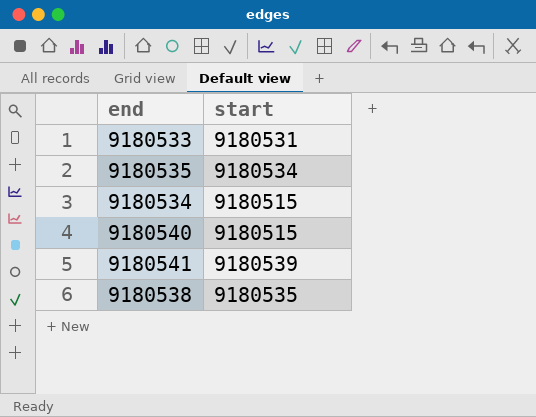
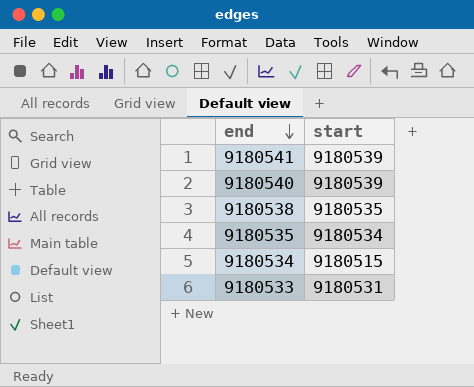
row order: none -> end descending
9180540 | start: 9180515 -> 9180539

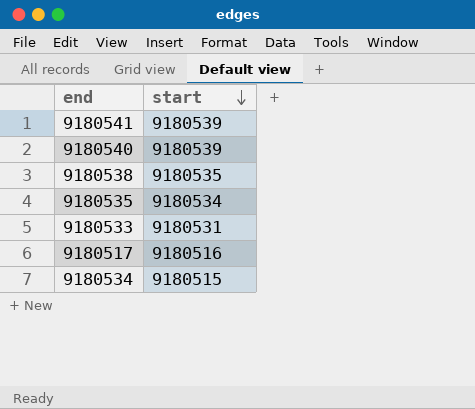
row order: end descending -> start descending
row 9180517: none -> 9180516

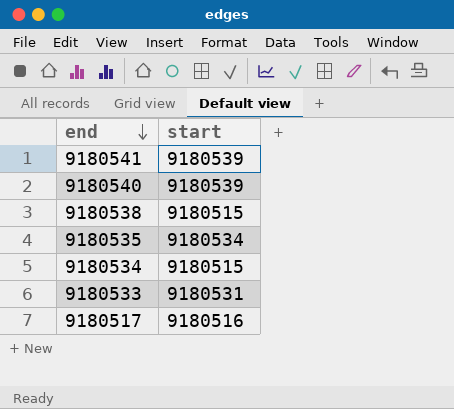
row order: start descending -> end descending
9180538 | start: 9180535 -> 9180515

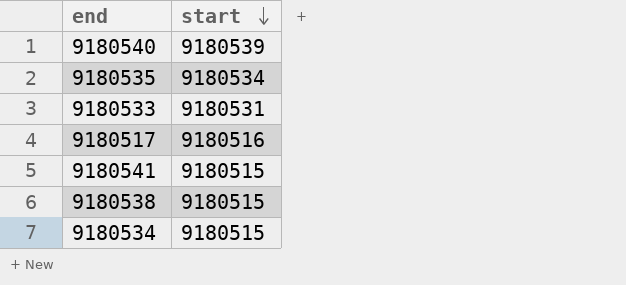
row order: end descending -> start descending
9180541 | start: 9180539 -> 9180515

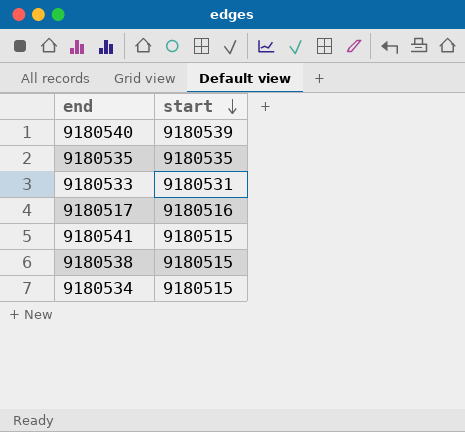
9180535 | start: 9180534 -> 9180535

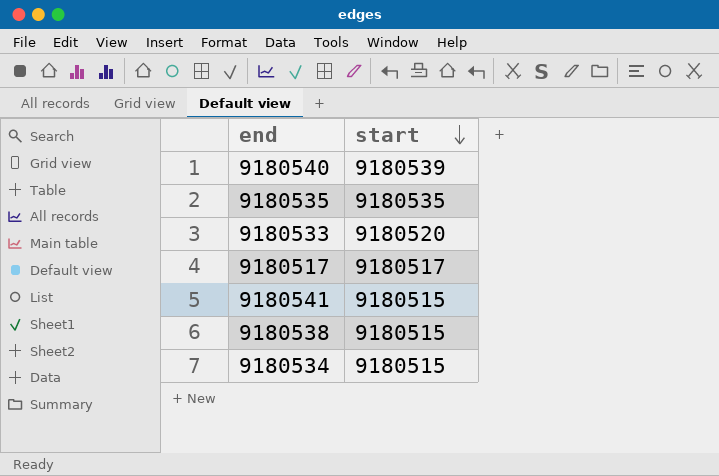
9180533 | start: 9180531 -> 9180520
9180517 | start: 9180516 -> 9180517

